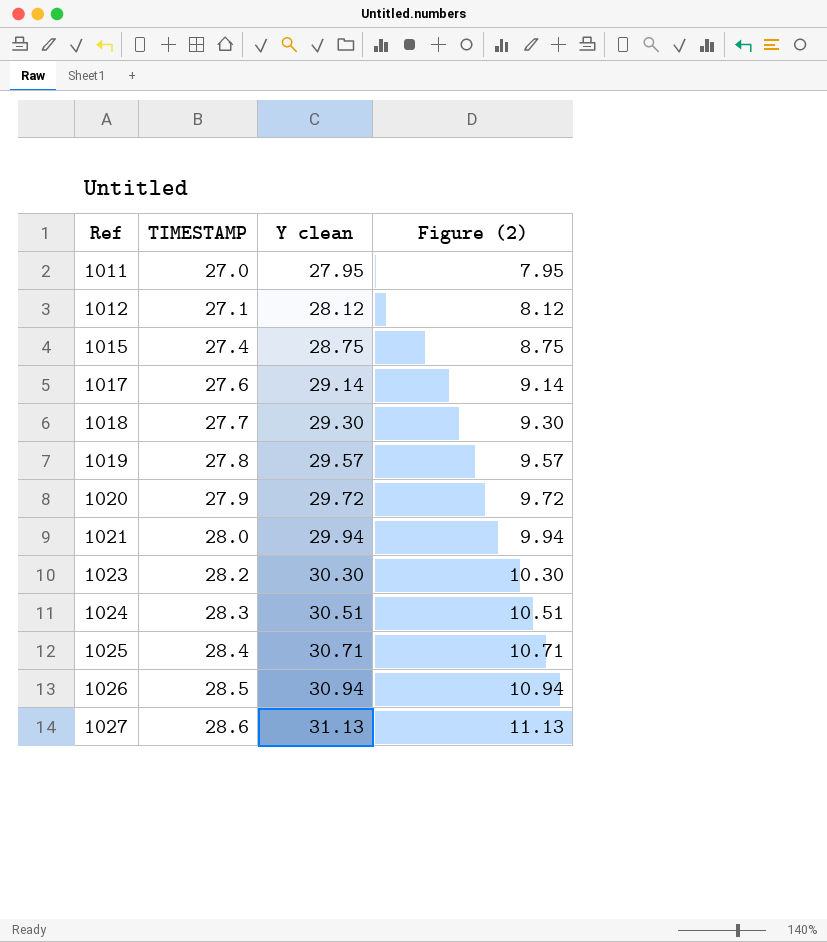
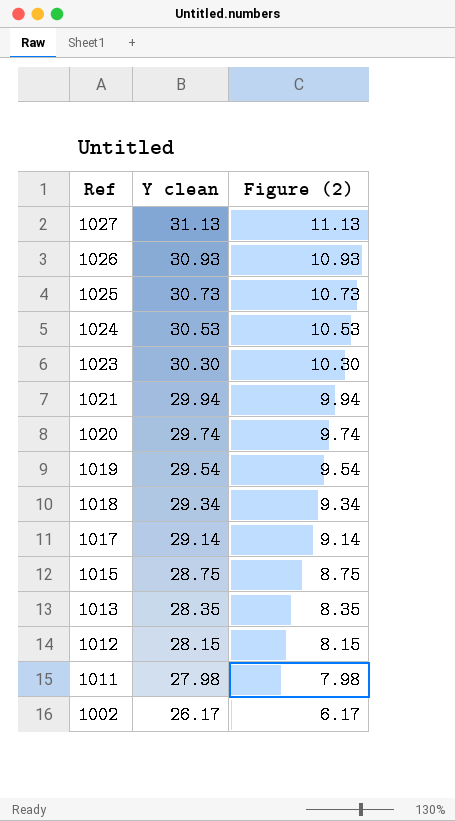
row order: Ref ascending -> Ref descending
column TIMESTAMP | position: 2 -> none
1026 | Y clean: 30.94 -> 30.93
1026 | Figure (2): 10.94 -> 10.93
1025 | Y clean: 30.71 -> 30.73
1025 | Figure (2): 10.71 -> 10.73
1024 | Y clean: 30.51 -> 30.53
1024 | Figure (2): 10.51 -> 10.53
1020 | Y clean: 29.72 -> 29.74
1020 | Figure (2): 9.72 -> 9.74
1019 | Y clean: 29.57 -> 29.54
1019 | Figure (2): 9.57 -> 9.54
1018 | Y clean: 29.30 -> 29.34
1018 | Figure (2): 9.30 -> 9.34
row 1013: none -> 28.35 | 8.35
1012 | Y clean: 28.12 -> 28.15
1012 | Figure (2): 8.12 -> 8.15
1011 | Y clean: 27.95 -> 27.98
1011 | Figure (2): 7.95 -> 7.98
row 1002: none -> 26.17 | 6.17

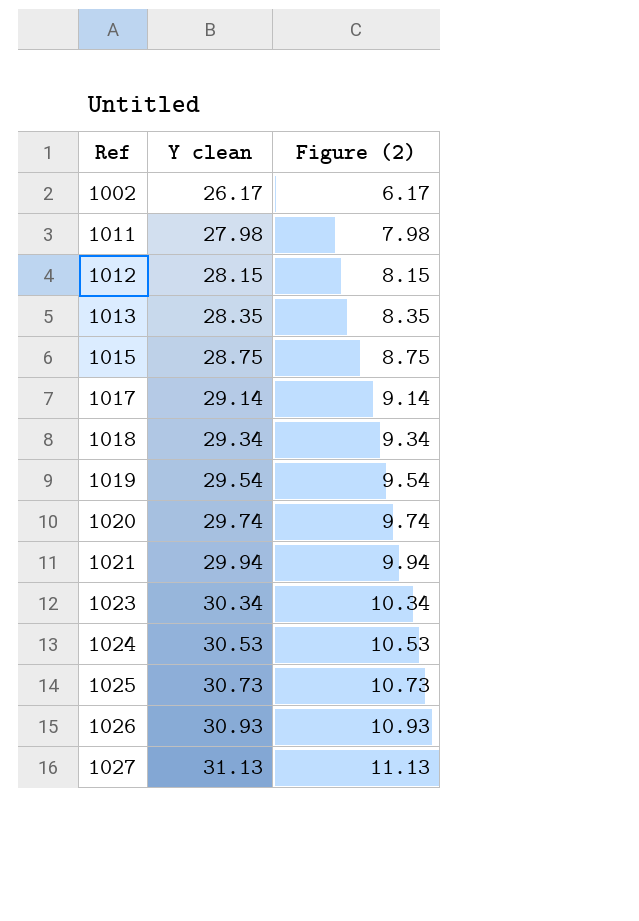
row order: Ref descending -> Ref ascending
1023 | Y clean: 30.30 -> 30.34
1023 | Figure (2): 10.30 -> 10.34

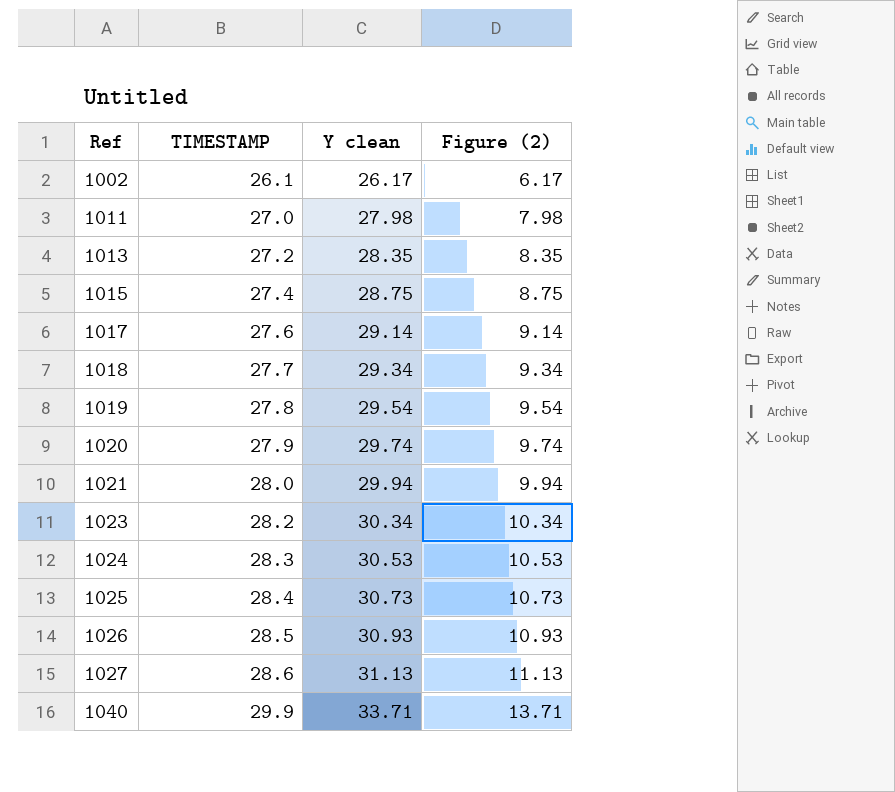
column TIMESTAMP | position: none -> 2
row 1012: 28.15 | 8.15 -> none
row 1040: none -> 29.9 | 33.71 | 13.71

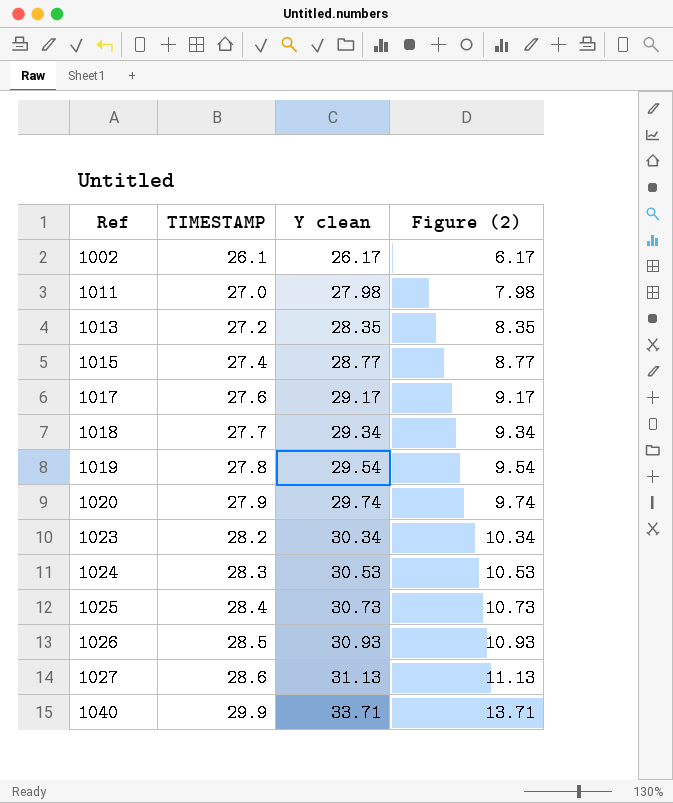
row 1021: 28.0 | 29.94 | 9.94 -> none
1015 | Y clean: 28.75 -> 28.77
1015 | Figure (2): 8.75 -> 8.77
1017 | Y clean: 29.14 -> 29.17
1017 | Figure (2): 9.14 -> 9.17

